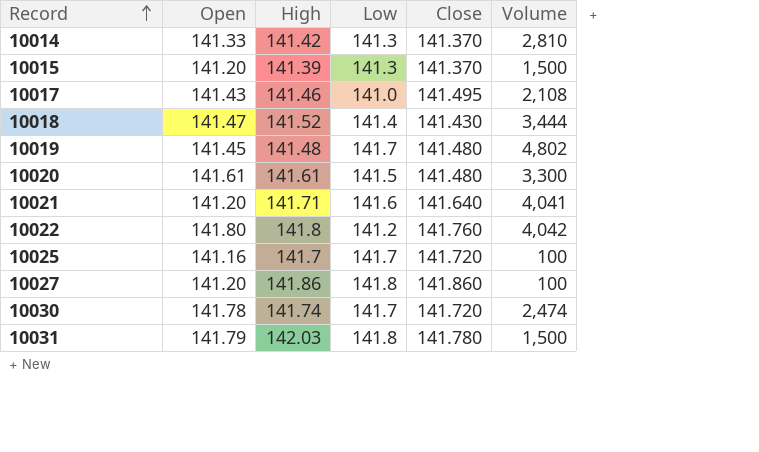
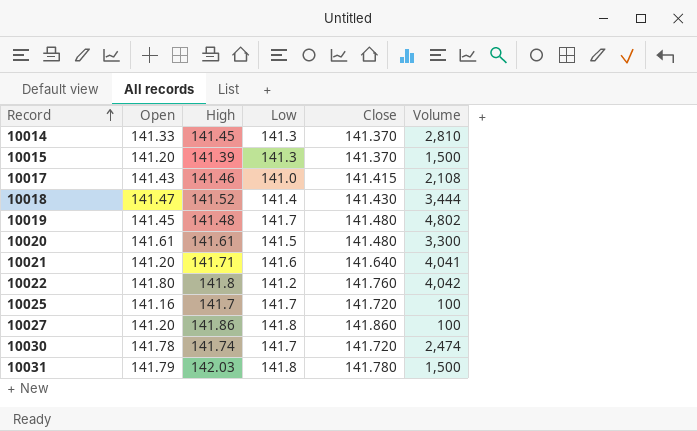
10014 | High: 141.42 -> 141.45
10017 | Close: 141.495 -> 141.415

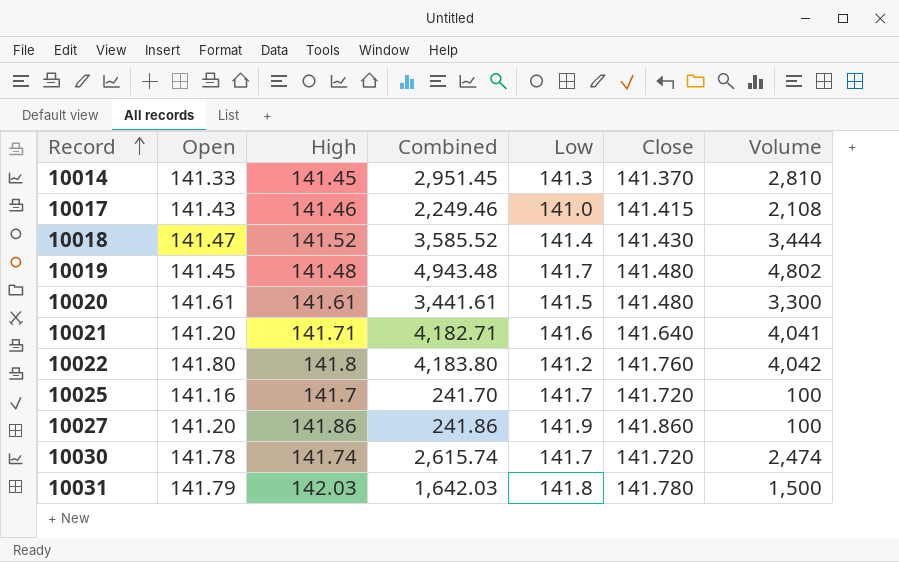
column Combined | formula: none -> [High] + [Volume]
row 10015: 141.20 | 141.39 | 141.3 | 141.370 | 1,500 -> none
10027 | Low: 141.8 -> 141.9

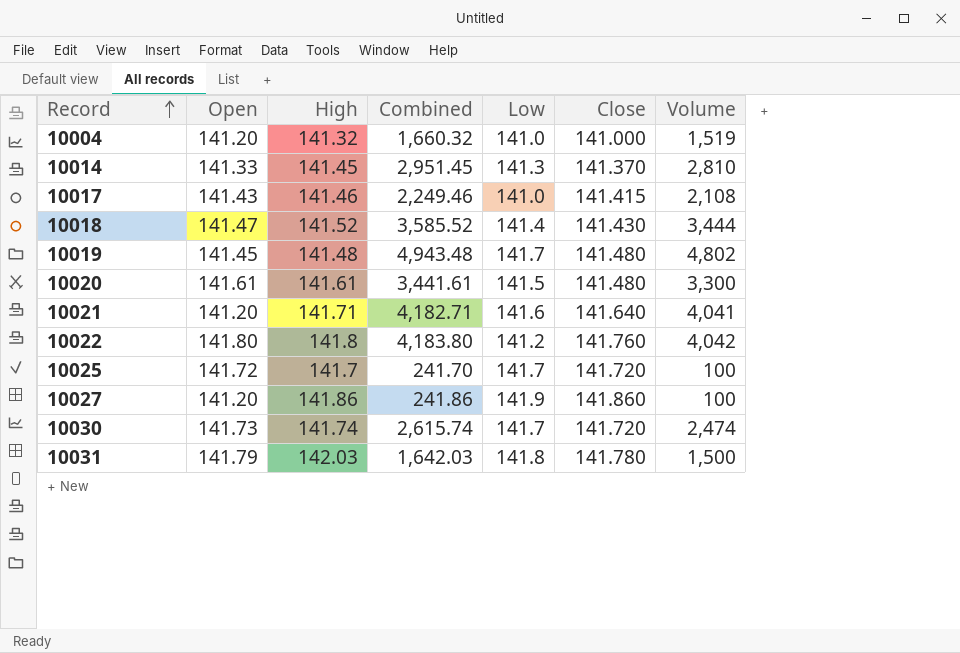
row 10004: none -> 141.20 | 141.32 | 1,660.32 | 141.0 | 141.000 | 1,519
10025 | Open: 141.16 -> 141.72
10030 | Open: 141.78 -> 141.73

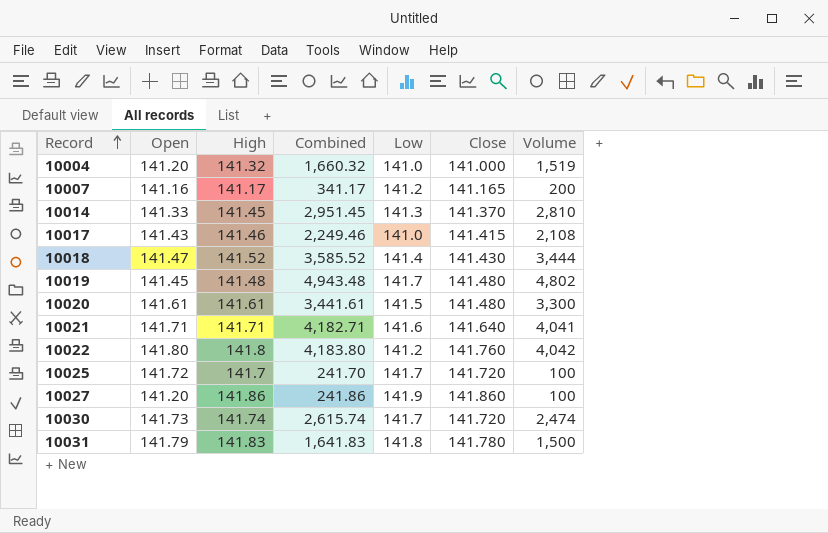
row 10007: none -> 141.16 | 141.17 | 341.17 | 141.2 | 141.165 | 200
10021 | Open: 141.20 -> 141.71
10031 | High: 142.03 -> 141.83
10031 | Combined: 1,642.03 -> 1,641.83

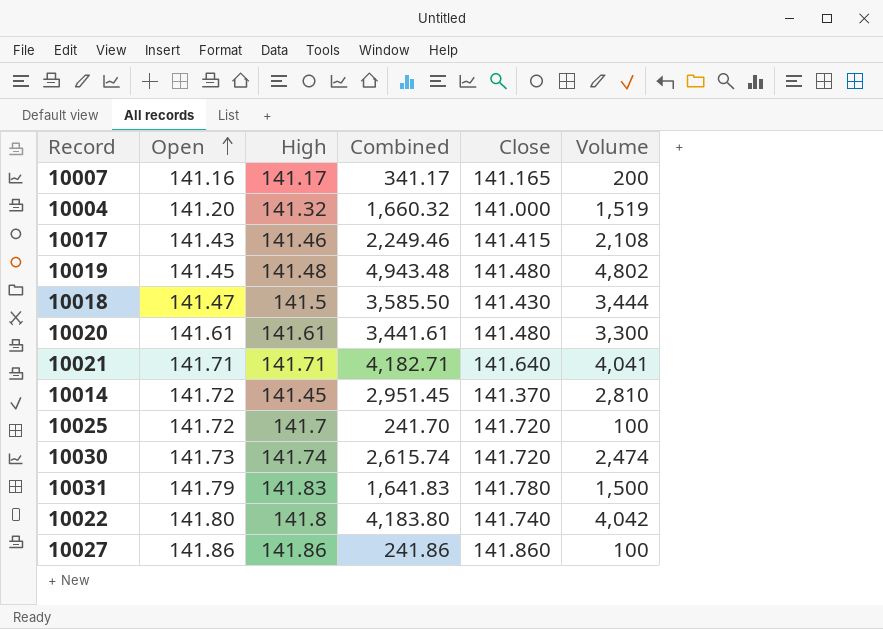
row order: Record ascending -> Open ascending
column Low | position: 5 -> none
10018 | High: 141.52 -> 141.5
10018 | Combined: 3,585.52 -> 3,585.50
10014 | Open: 141.33 -> 141.72
10022 | Close: 141.760 -> 141.740
10027 | Open: 141.20 -> 141.86

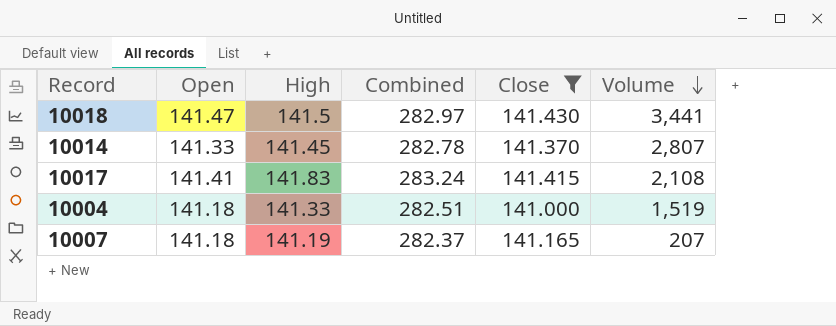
filter: none -> Close <= 141.430
row order: Open ascending -> Volume descending
column Combined | formula: [High] + [Volume] -> [Open] + [High]
10018 | Volume: 3,444 -> 3,441
10014 | Open: 141.72 -> 141.33
10014 | Volume: 2,810 -> 2,807
10017 | Open: 141.43 -> 141.41
10017 | High: 141.46 -> 141.83
10004 | Open: 141.20 -> 141.18
10004 | High: 141.32 -> 141.33
10007 | Open: 141.16 -> 141.18
10007 | High: 141.17 -> 141.19
10007 | Volume: 200 -> 207

